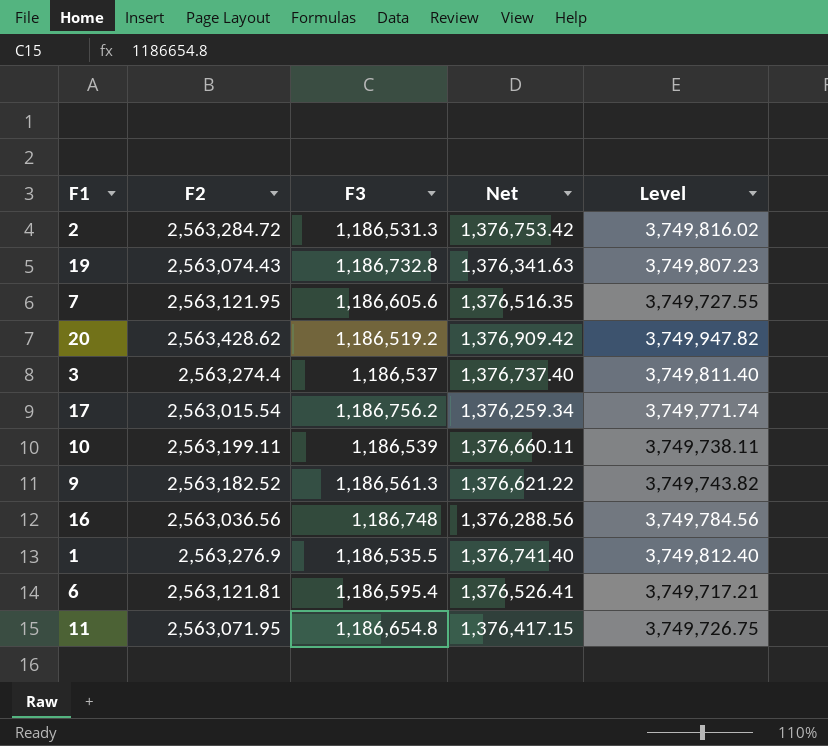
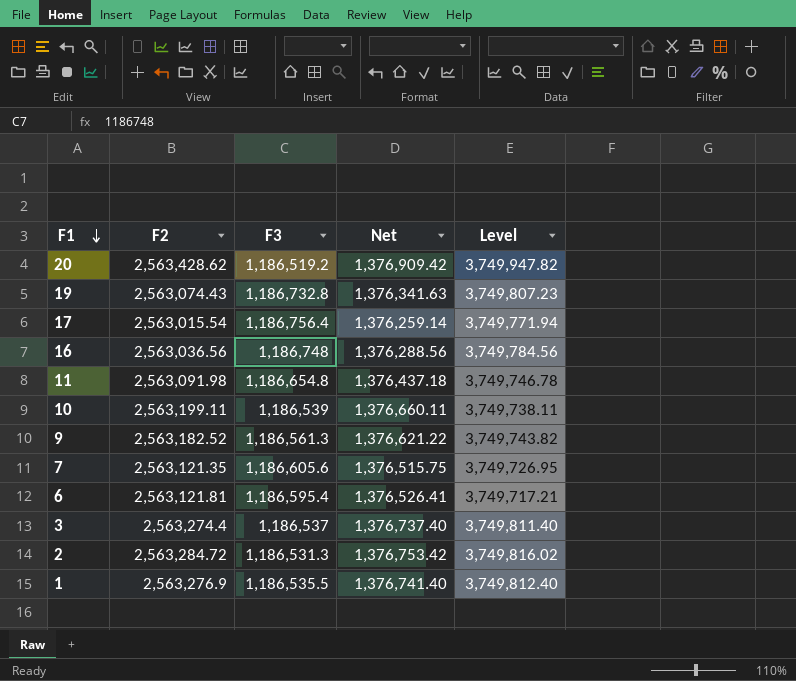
row order: none -> F1 descending
17 | F3: 1,186,756.2 -> 1,186,756.4
17 | Net: 1,376,259.34 -> 1,376,259.14
17 | Level: 3,749,771.74 -> 3,749,771.94
11 | F2: 2,563,071.95 -> 2,563,091.98
11 | Net: 1,376,417.15 -> 1,376,437.18
11 | Level: 3,749,726.75 -> 3,749,746.78
7 | F2: 2,563,121.95 -> 2,563,121.35
7 | Net: 1,376,516.35 -> 1,376,515.75
7 | Level: 3,749,727.55 -> 3,749,726.95

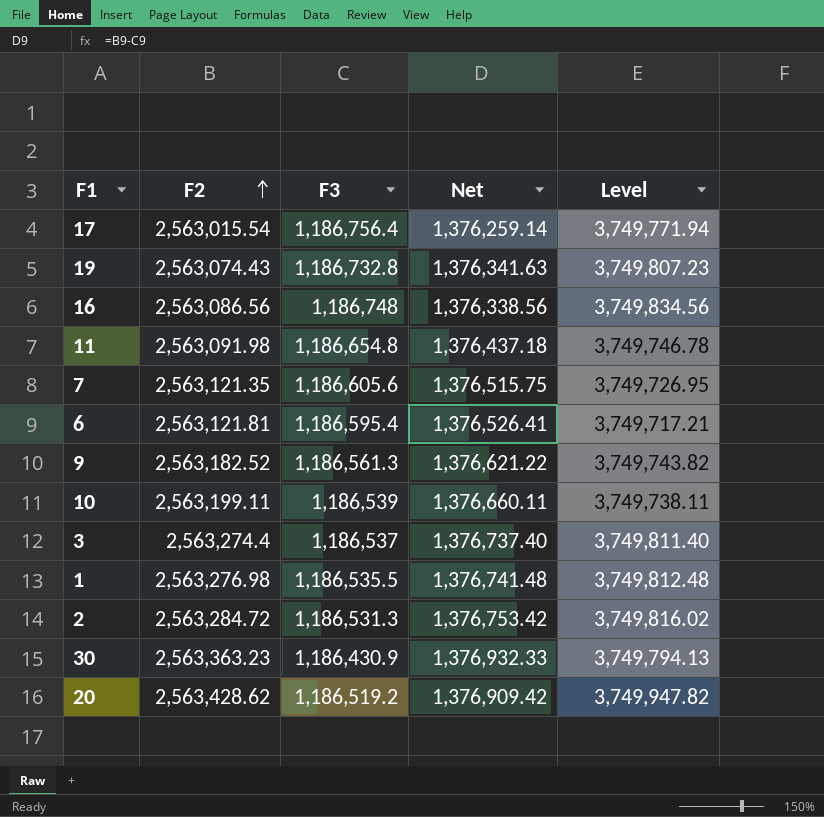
row order: F1 descending -> F2 ascending
16 | F2: 2,563,036.56 -> 2,563,086.56
16 | Net: 1,376,288.56 -> 1,376,338.56
16 | Level: 3,749,784.56 -> 3,749,834.56
1 | F2: 2,563,276.9 -> 2,563,276.98
1 | Net: 1,376,741.40 -> 1,376,741.48
1 | Level: 3,749,812.40 -> 3,749,812.48
row 30: none -> 2,563,363.23 | 1,186,430.9 | 1,376,932.33 | 3,749,794.13

